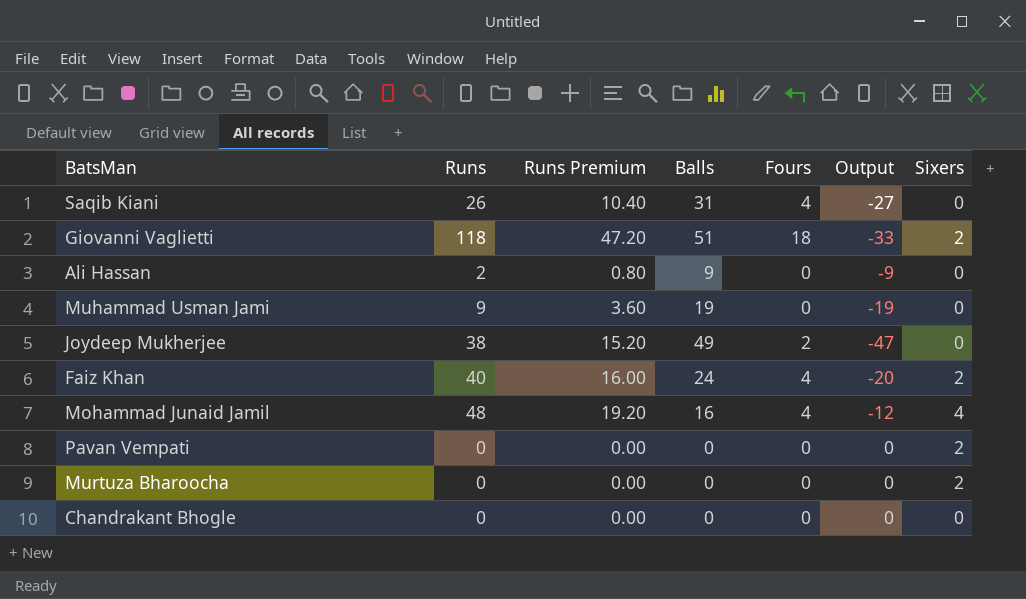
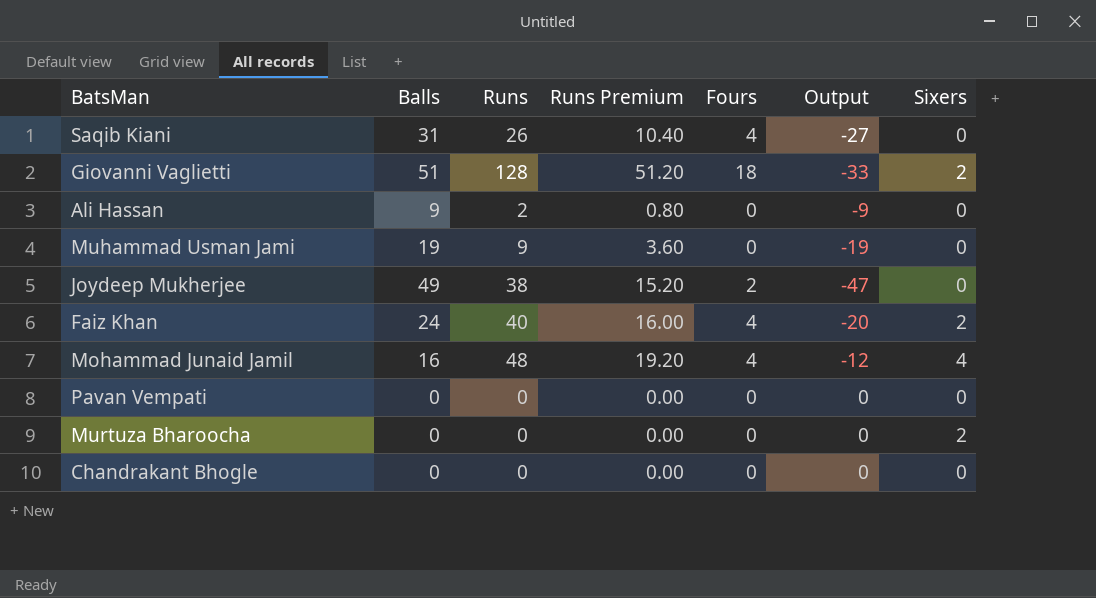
column Balls | position: 4 -> 2
Giovanni Vaglietti | Runs: 118 -> 128
Giovanni Vaglietti | Runs Premium: 47.20 -> 51.20
Pavan Vempati | Sixers: 2 -> 0

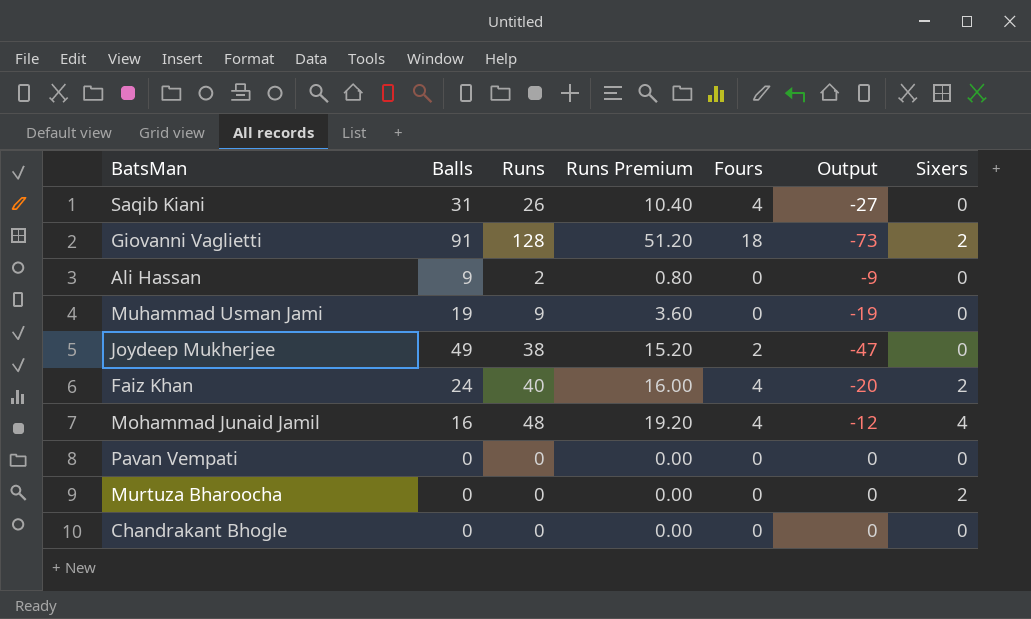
Giovanni Vaglietti | Balls: 51 -> 91
Giovanni Vaglietti | Output: -33 -> -73

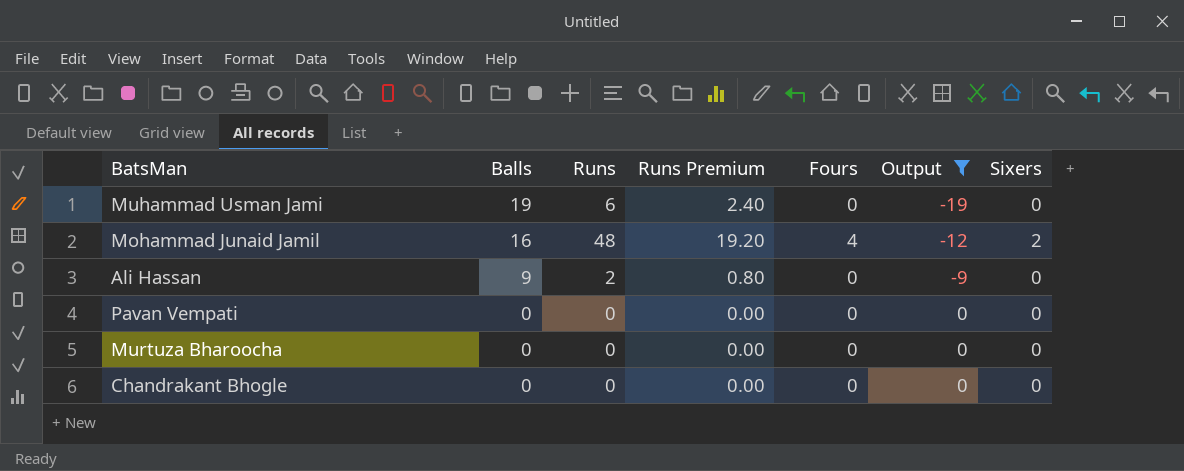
filter: none -> Output >= -19
row order: none -> Balls descending
Muhammad Usman Jami | Runs: 9 -> 6
Muhammad Usman Jami | Runs Premium: 3.60 -> 2.40
Mohammad Junaid Jamil | Sixers: 4 -> 2
Murtuza Bharoocha | Sixers: 2 -> 0

